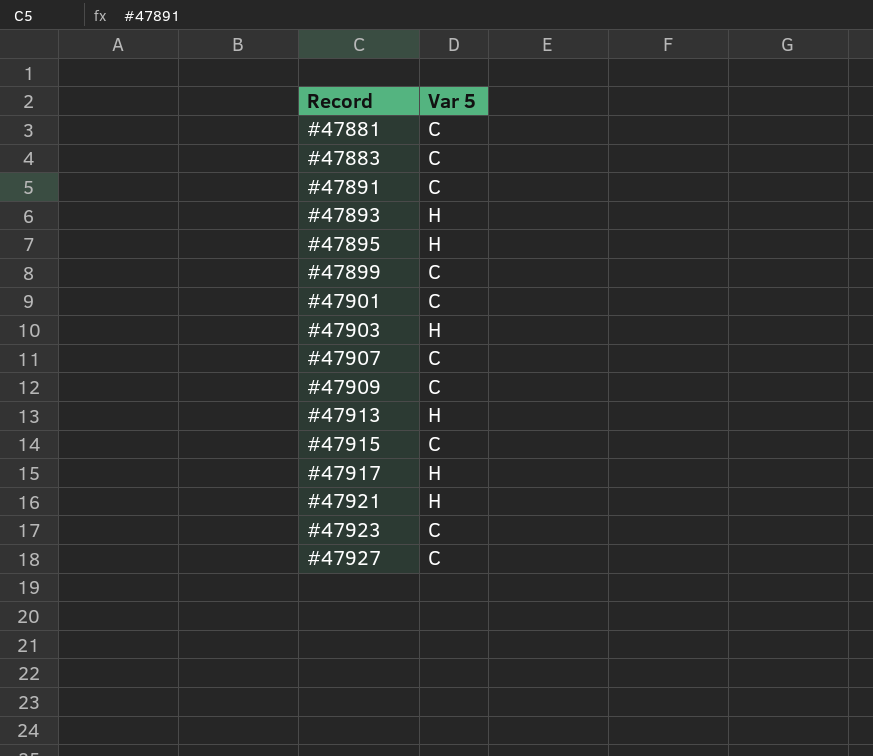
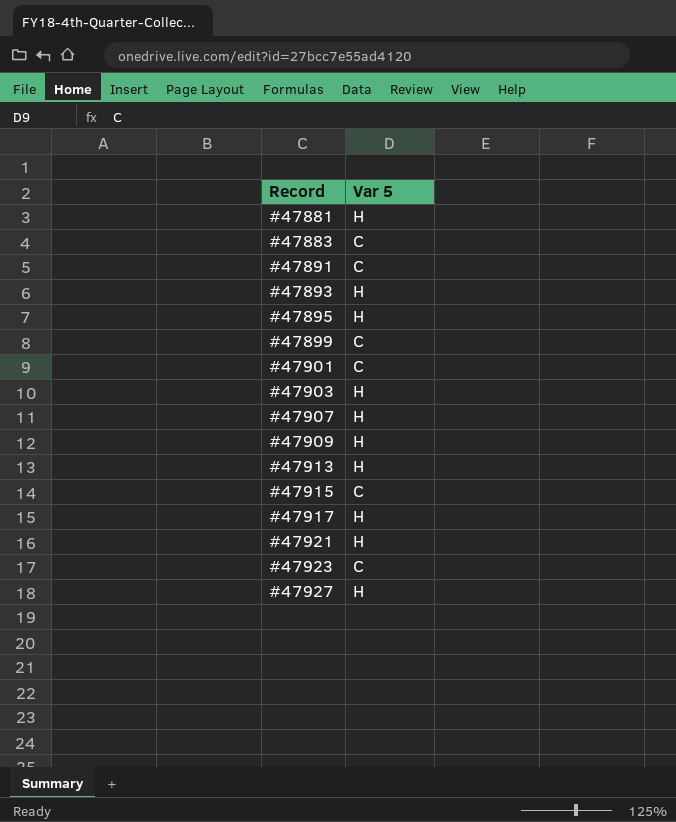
#47881 | Var 5: C -> H
#47907 | Var 5: C -> H
#47909 | Var 5: C -> H
#47927 | Var 5: C -> H

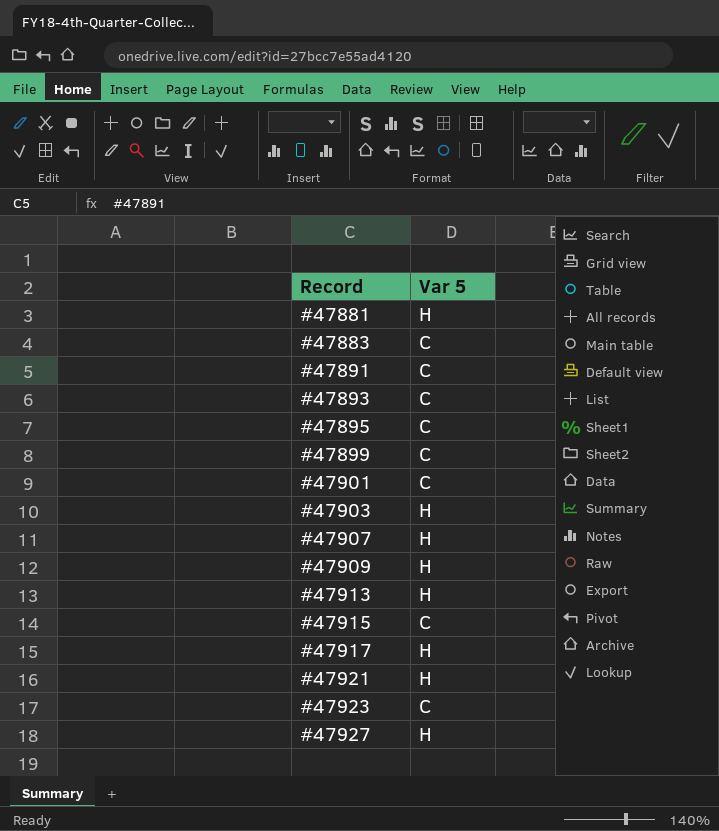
#47893 | Var 5: H -> C
#47895 | Var 5: H -> C

